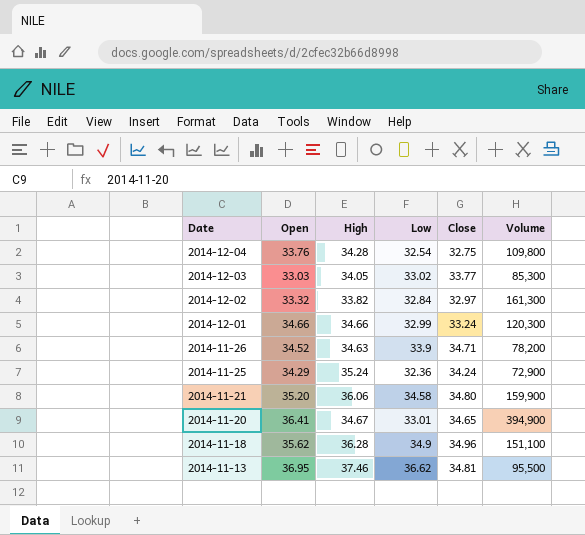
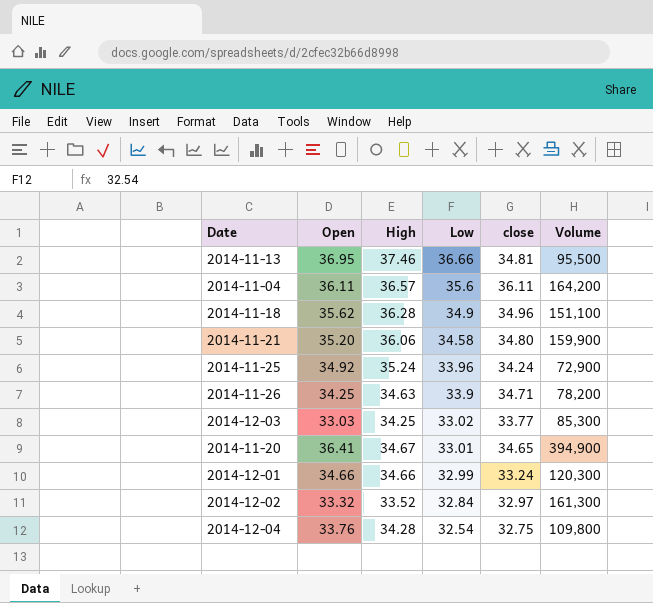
row order: Date descending -> Low descending
column name: Close -> close
2014-11-13 | Low: 36.62 -> 36.66
row 2014-11-04: none -> 36.11 | 36.57 | 35.6 | 36.11 | 164,200
2014-11-25 | Open: 34.29 -> 34.92
2014-11-25 | Low: 32.36 -> 33.96
2014-11-26 | Open: 34.52 -> 34.25
2014-12-03 | High: 34.05 -> 34.25
2014-12-02 | High: 33.82 -> 33.52

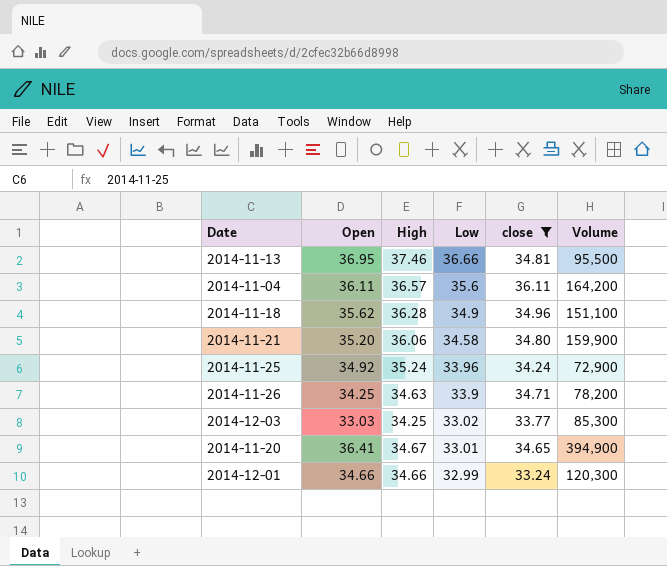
filter: none -> close >= 33.24

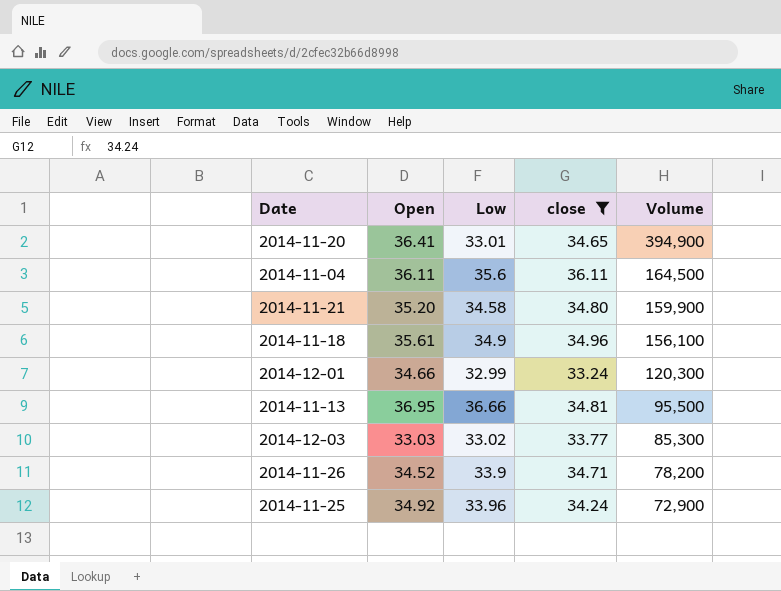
row order: Low descending -> Volume descending
column High | position: 3 -> none
2014-11-04 | Volume: 164,200 -> 164,500
2014-11-18 | Open: 35.62 -> 35.61
2014-11-18 | Volume: 151,100 -> 156,100
2014-11-26 | Open: 34.25 -> 34.52

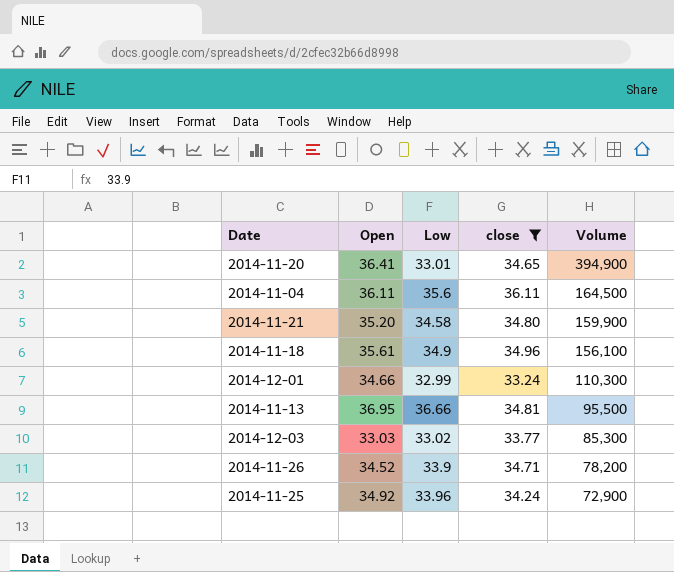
2014-12-01 | Volume: 120,300 -> 110,300

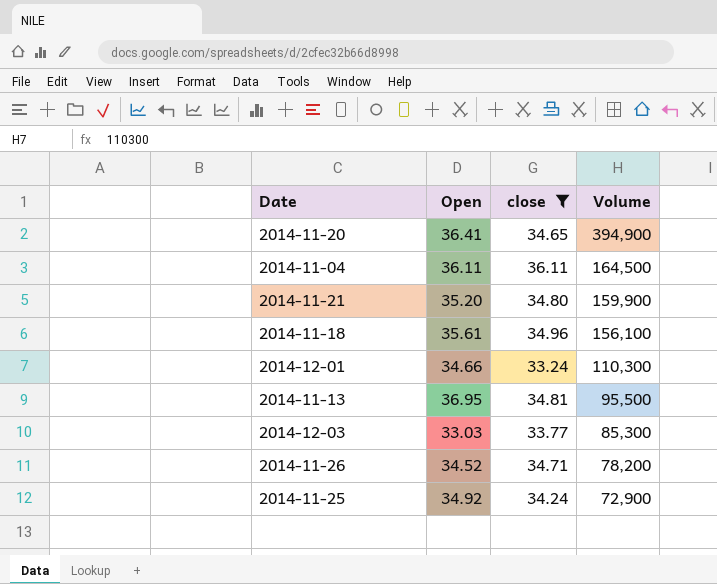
column Low | position: 3 -> none

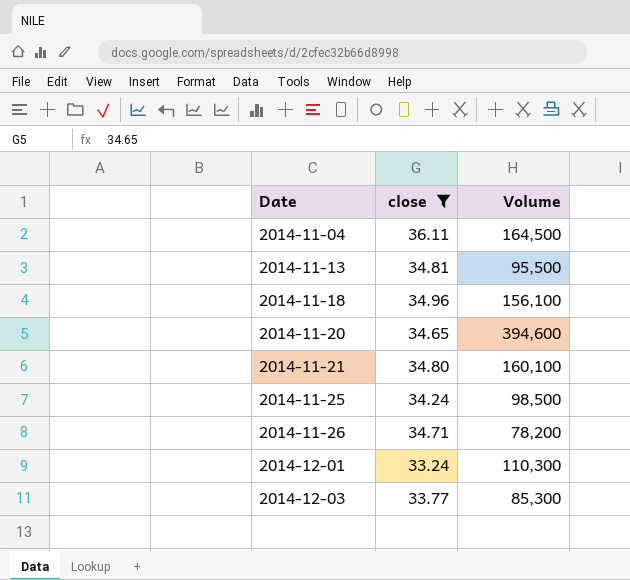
row order: Volume descending -> Date ascending
column Open | position: 2 -> none
2014-11-20 | Volume: 394,900 -> 394,600
2014-11-21 | Volume: 159,900 -> 160,100
2014-11-25 | Volume: 72,900 -> 98,500

